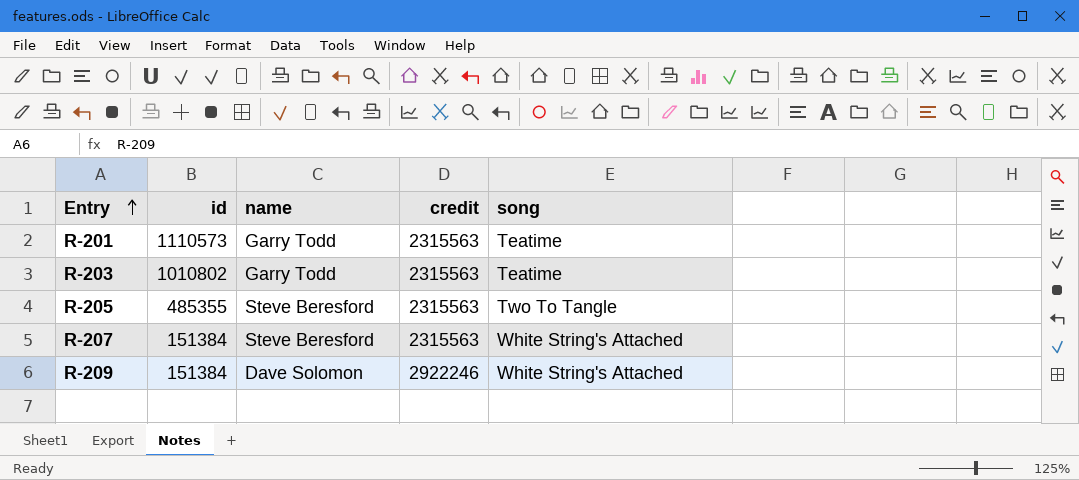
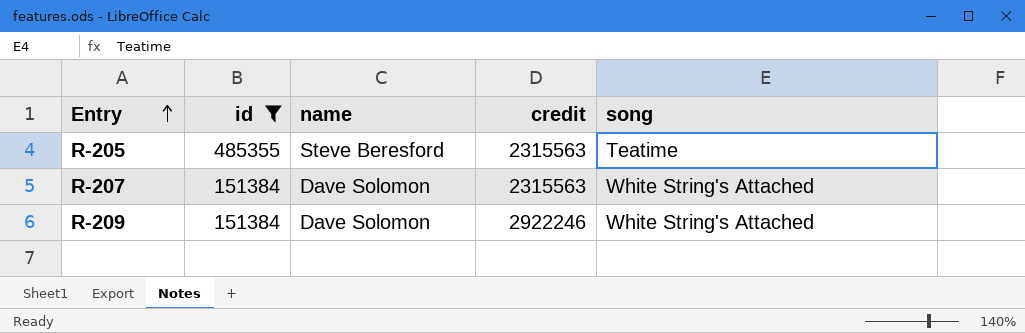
filter: none -> id <= 485355
R-205 | song: Two To Tangle -> Teatime
R-207 | name: Steve Beresford -> Dave Solomon

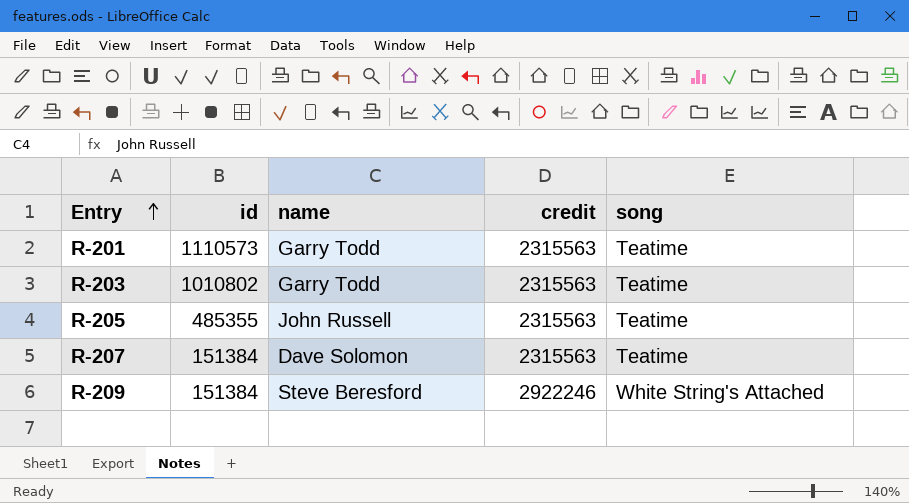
filter: id <= 485355 -> none
R-205 | name: Steve Beresford -> John Russell
R-207 | song: White String's Attached -> Teatime
R-209 | name: Dave Solomon -> Steve Beresford

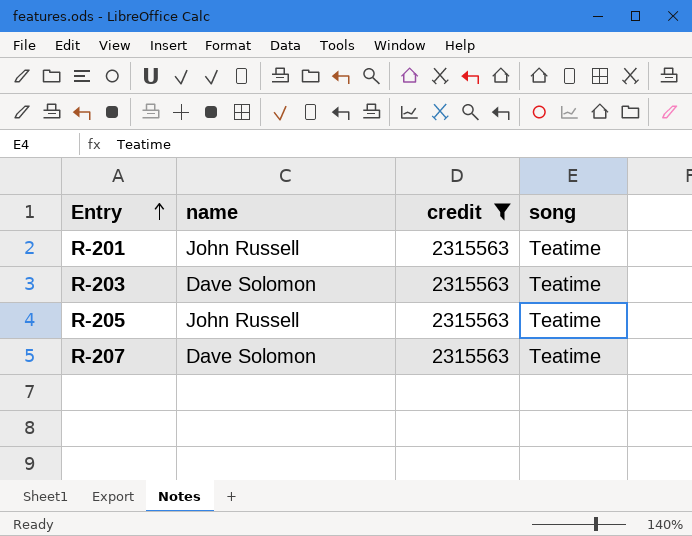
filter: none -> credit = 2315563
column id | position: 2 -> none
R-201 | name: Garry Todd -> John Russell
R-203 | name: Garry Todd -> Dave Solomon

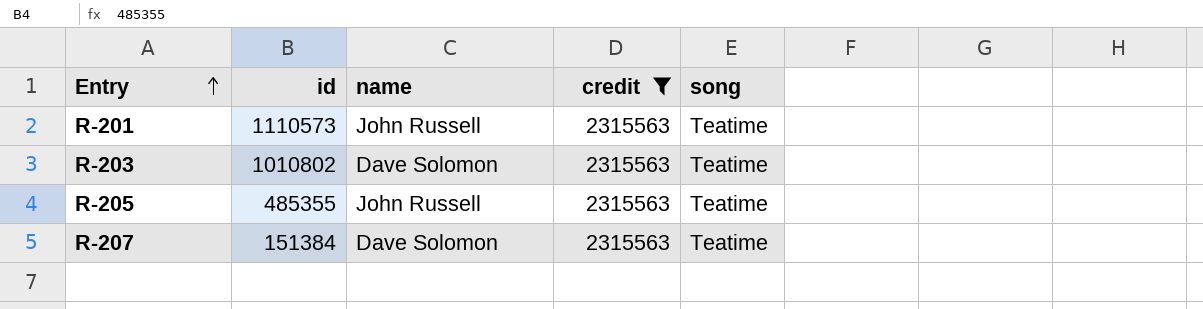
column id | position: none -> 2

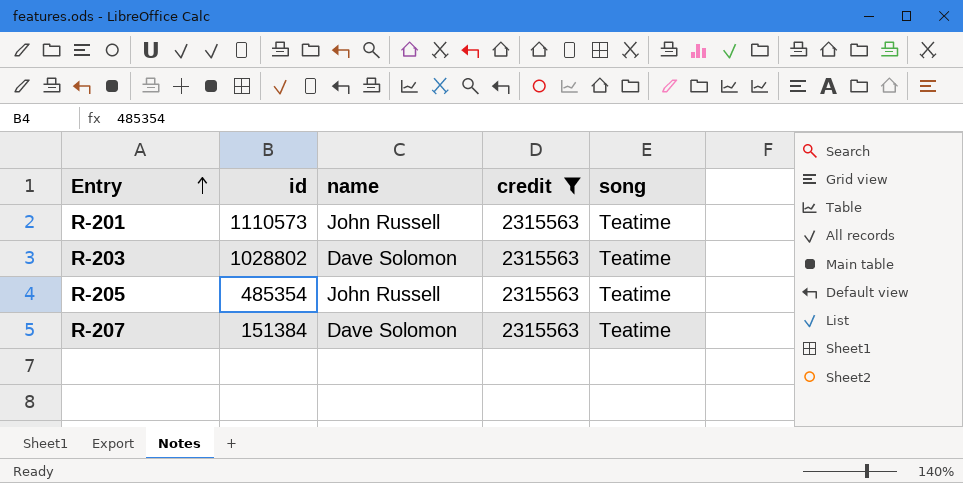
R-203 | id: 1010802 -> 1028802
R-205 | id: 485355 -> 485354

